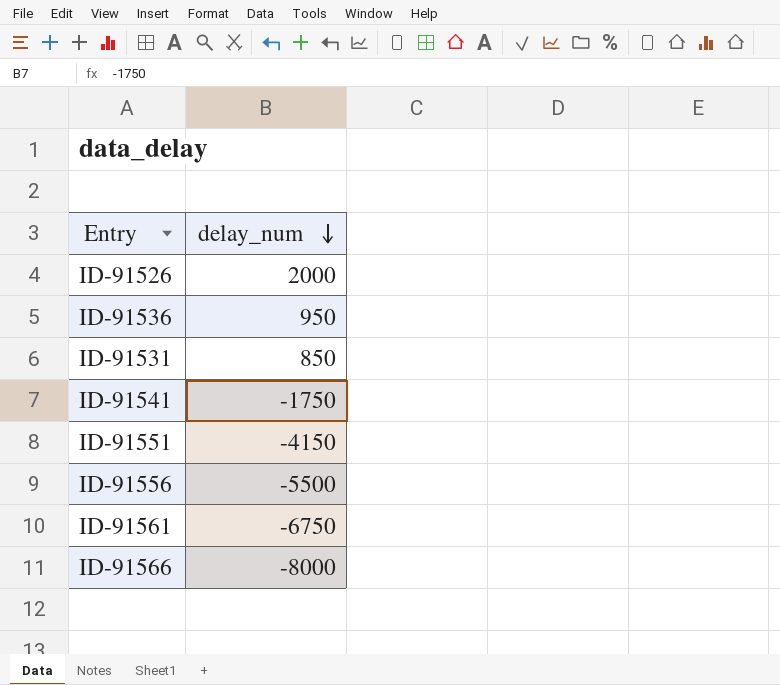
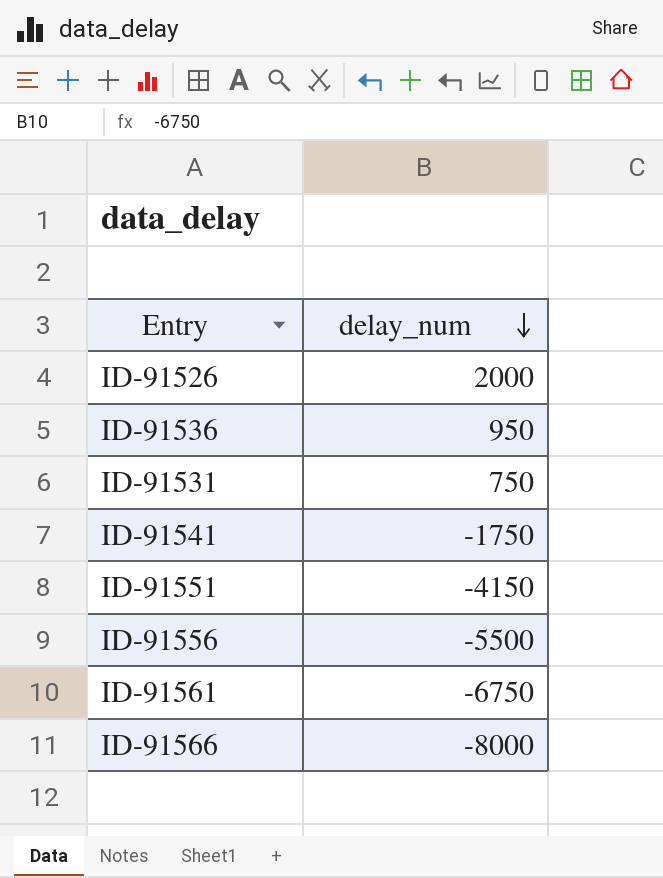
ID-91531 | delay_num: 850 -> 750

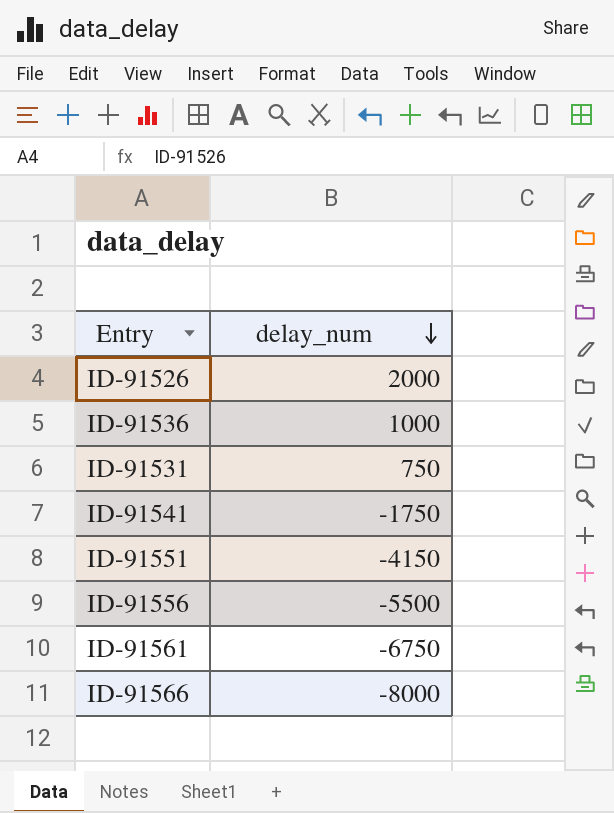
ID-91536 | delay_num: 950 -> 1000

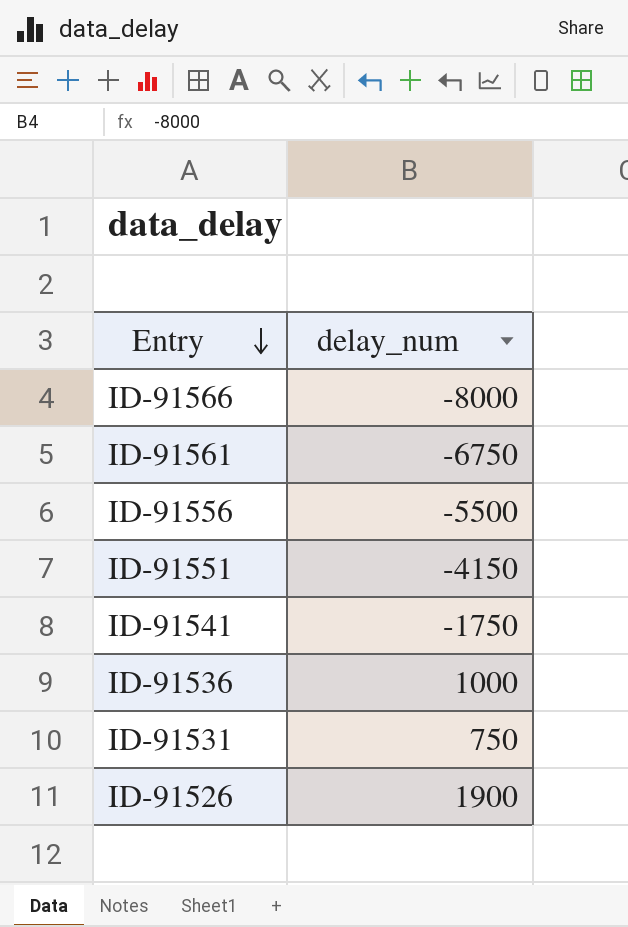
row order: delay_num descending -> Entry descending
ID-91526 | delay_num: 2000 -> 1900

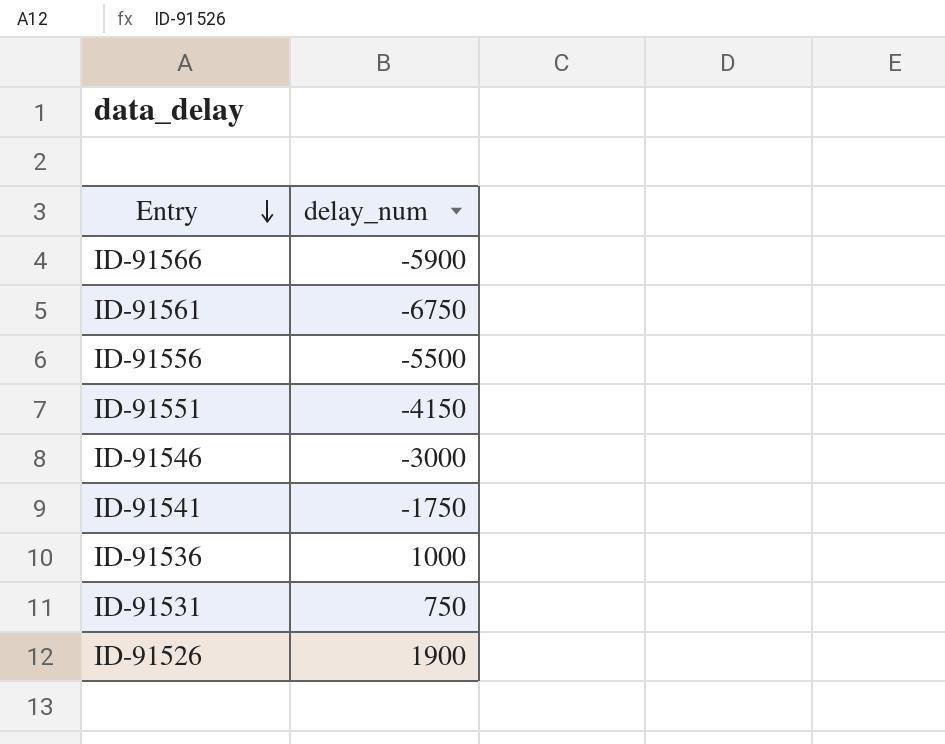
ID-91566 | delay_num: -8000 -> -5900
row ID-91546: none -> -3000

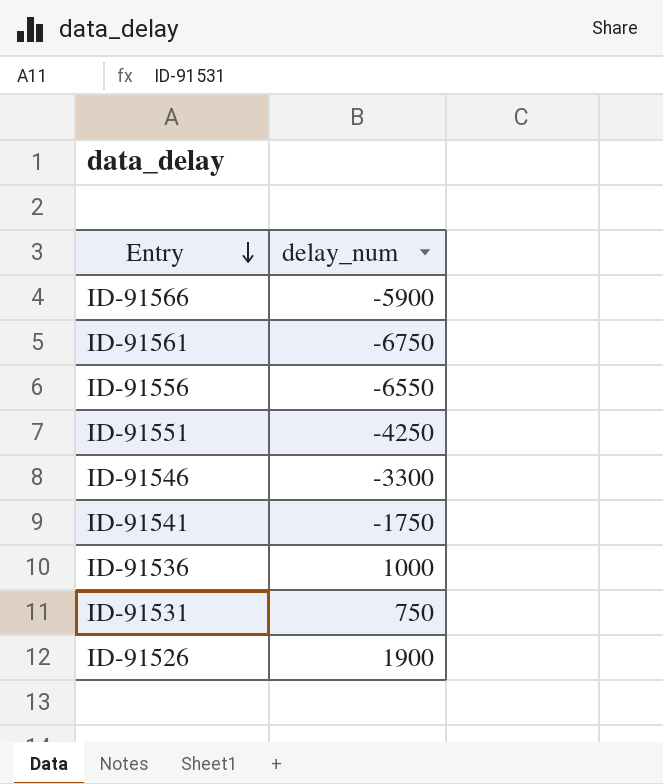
ID-91556 | delay_num: -5500 -> -6550
ID-91551 | delay_num: -4150 -> -4250
ID-91546 | delay_num: -3000 -> -3300

